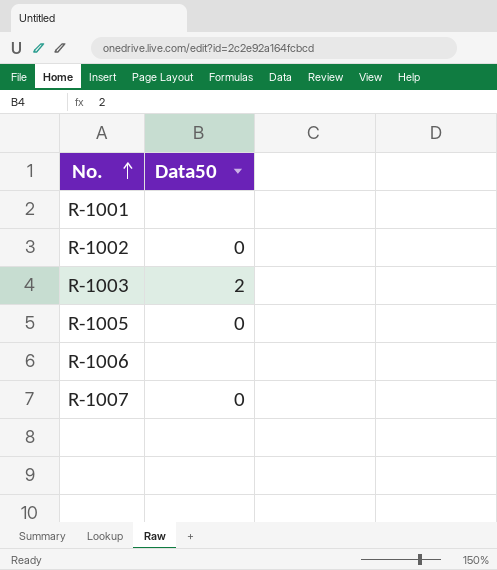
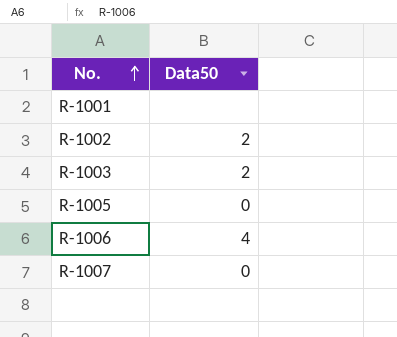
R-1002 | Data50: 0 -> 2
R-1006 | Data50: none -> 4

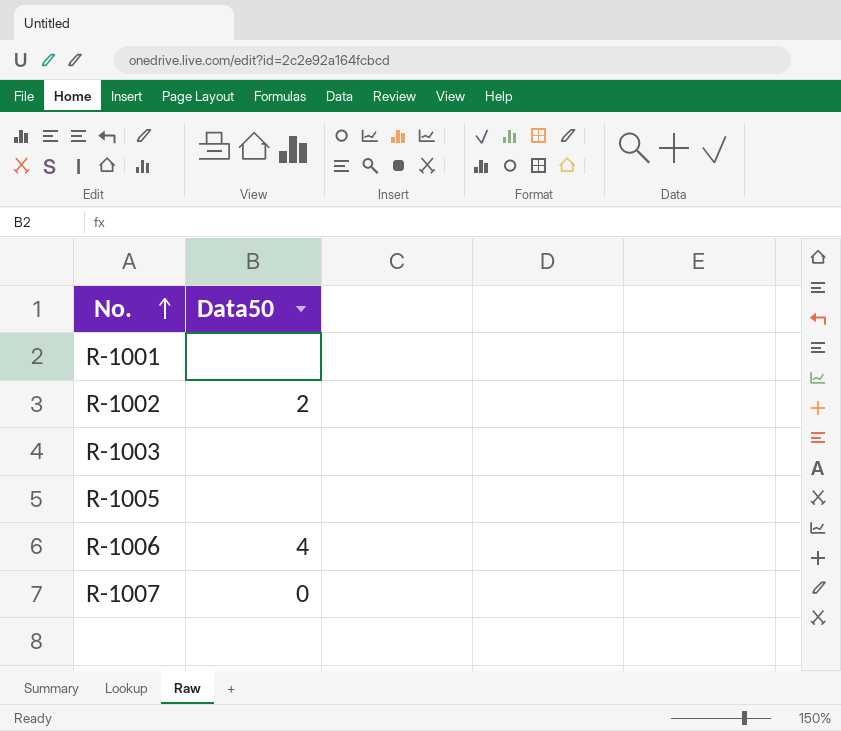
R-1003 | Data50: 2 -> none
R-1005 | Data50: 0 -> none

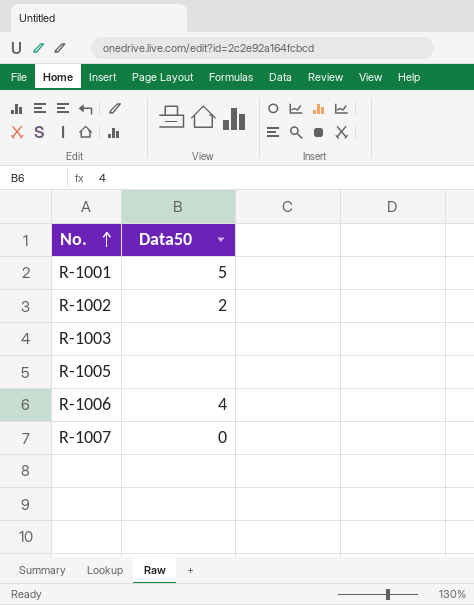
R-1001 | Data50: none -> 5

